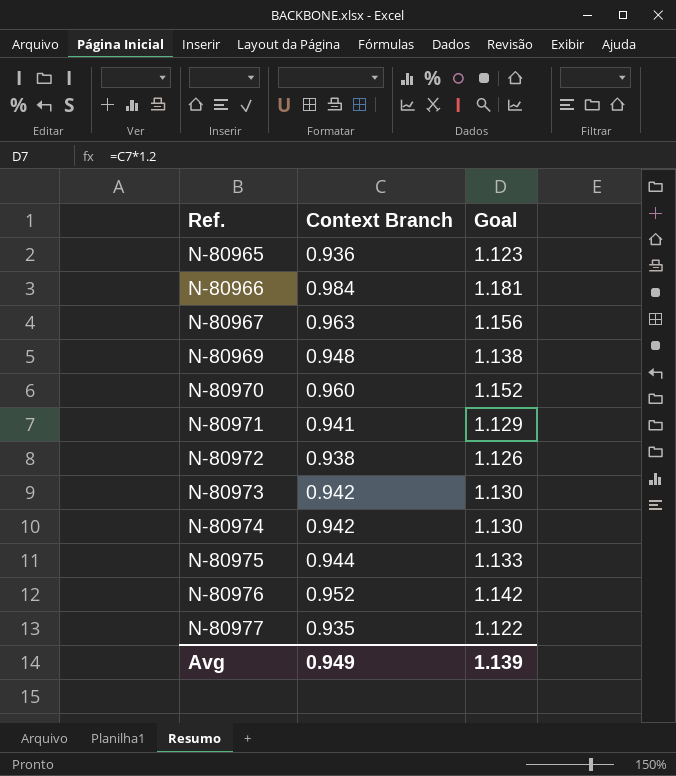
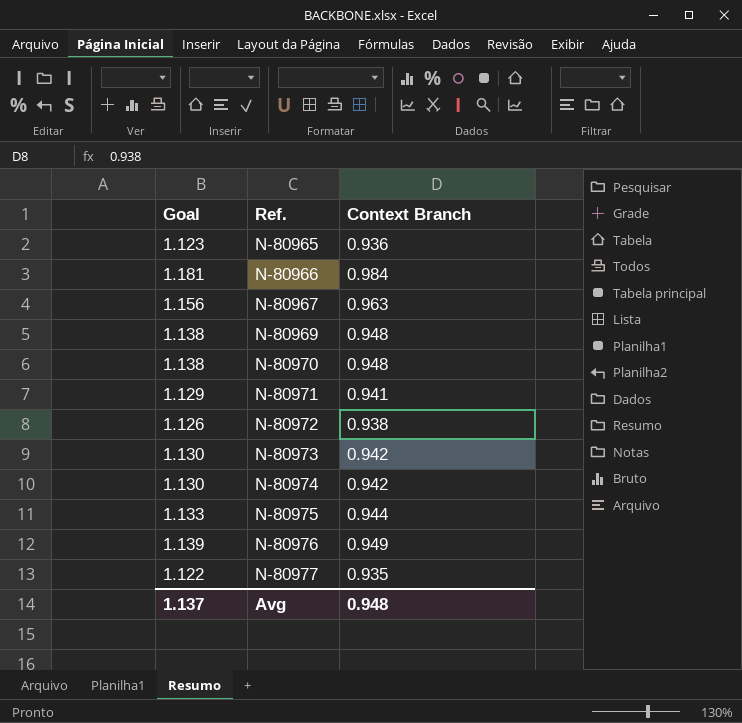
column Goal | position: 3 -> 1
N-80970 | Goal: 1.152 -> 1.138
N-80970 | Context Branch: 0.960 -> 0.948
N-80976 | Goal: 1.142 -> 1.139
N-80976 | Context Branch: 0.952 -> 0.949
Avg | Goal: 1.139 -> 1.137
Avg | Context Branch: 0.949 -> 0.948

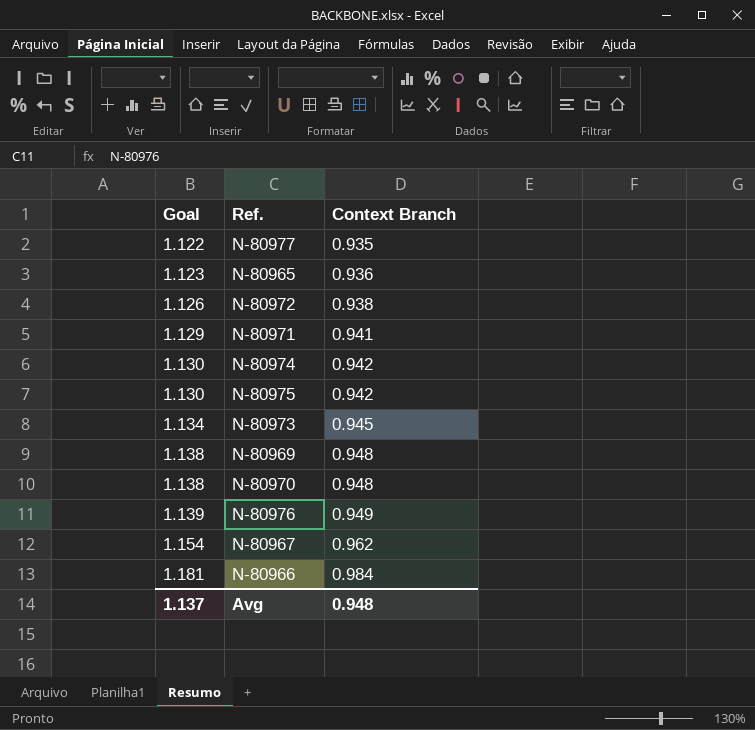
row order: Ref. ascending -> Goal ascending
N-80975 | Goal: 1.133 -> 1.130
N-80975 | Context Branch: 0.944 -> 0.942
N-80973 | Goal: 1.130 -> 1.134
N-80973 | Context Branch: 0.942 -> 0.945
N-80967 | Goal: 1.156 -> 1.154
N-80967 | Context Branch: 0.963 -> 0.962

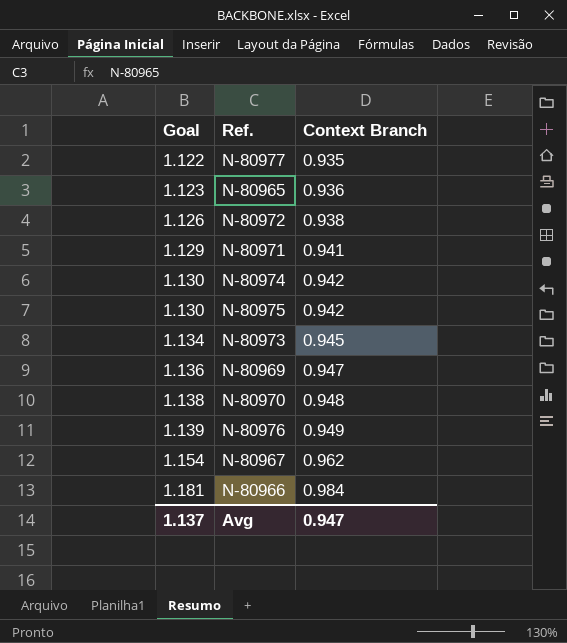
N-80969 | Goal: 1.138 -> 1.136
N-80969 | Context Branch: 0.948 -> 0.947
Avg | Context Branch: 0.948 -> 0.947

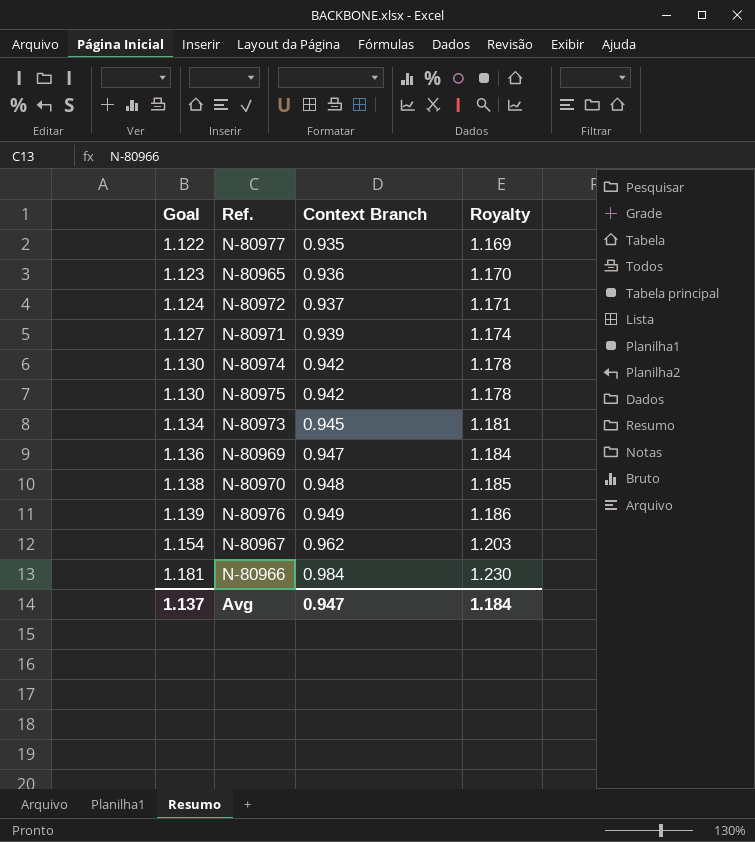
column Royalty | formula: none -> [Context Branch] * 1.25
N-80972 | Goal: 1.126 -> 1.124
N-80972 | Context Branch: 0.938 -> 0.937
N-80971 | Goal: 1.129 -> 1.127
N-80971 | Context Branch: 0.941 -> 0.939

